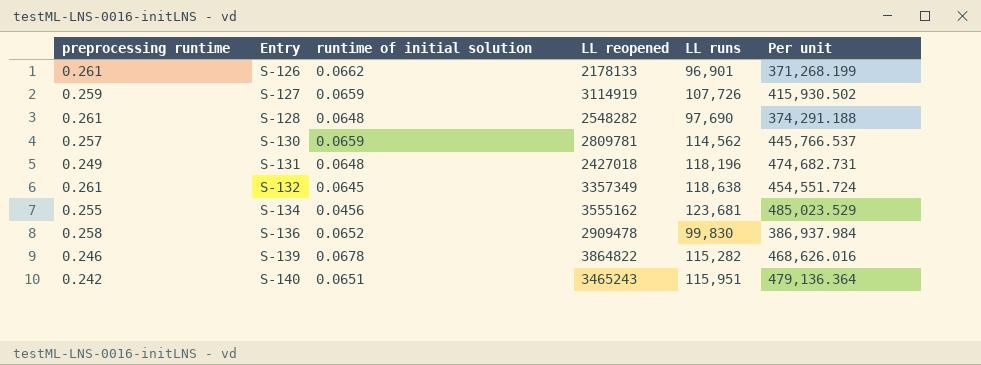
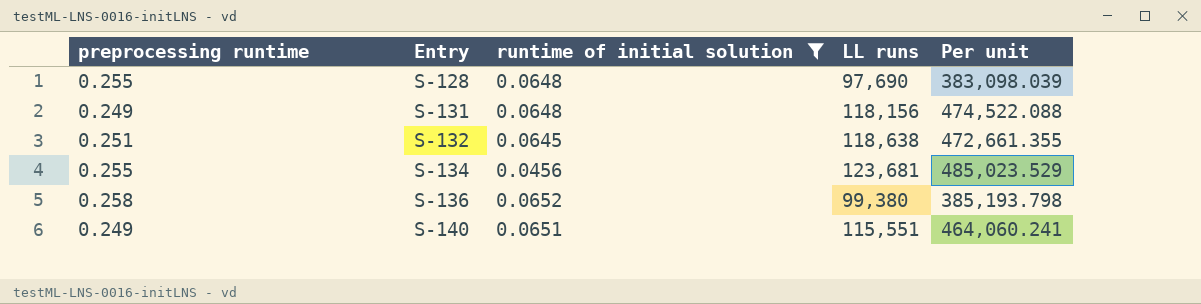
filter: none -> runtime of initial solution <= 0.0652
column LL reopened | position: 4 -> none
S-128 | preprocessing runtime: 0.261 -> 0.255
S-128 | Per unit: 374,291.188 -> 383,098.039
S-131 | LL runs: 118,196 -> 118,156
S-131 | Per unit: 474,682.731 -> 474,522.088
S-132 | preprocessing runtime: 0.261 -> 0.251
S-132 | Per unit: 454,551.724 -> 472,661.355
S-136 | LL runs: 99,830 -> 99,380
S-136 | Per unit: 386,937.984 -> 385,193.798
S-140 | preprocessing runtime: 0.242 -> 0.249
S-140 | LL runs: 115,951 -> 115,551
S-140 | Per unit: 479,136.364 -> 464,060.241

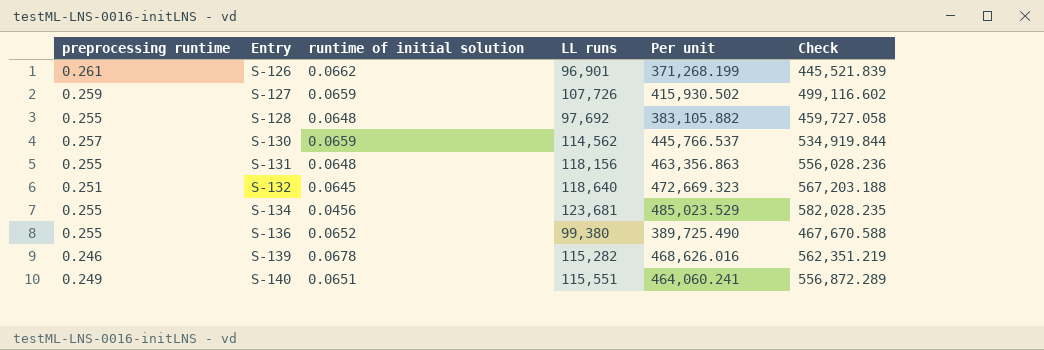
filter: runtime of initial solution <= 0.0652 -> none
column Check | formula: none -> [Per unit] * 1.2
S-128 | LL runs: 97,690 -> 97,692
S-128 | Per unit: 383,098.039 -> 383,105.882
S-131 | preprocessing runtime: 0.249 -> 0.255
S-131 | Per unit: 474,522.088 -> 463,356.863
S-132 | LL runs: 118,638 -> 118,640
S-132 | Per unit: 472,661.355 -> 472,669.323
S-136 | preprocessing runtime: 0.258 -> 0.255
S-136 | Per unit: 385,193.798 -> 389,725.490

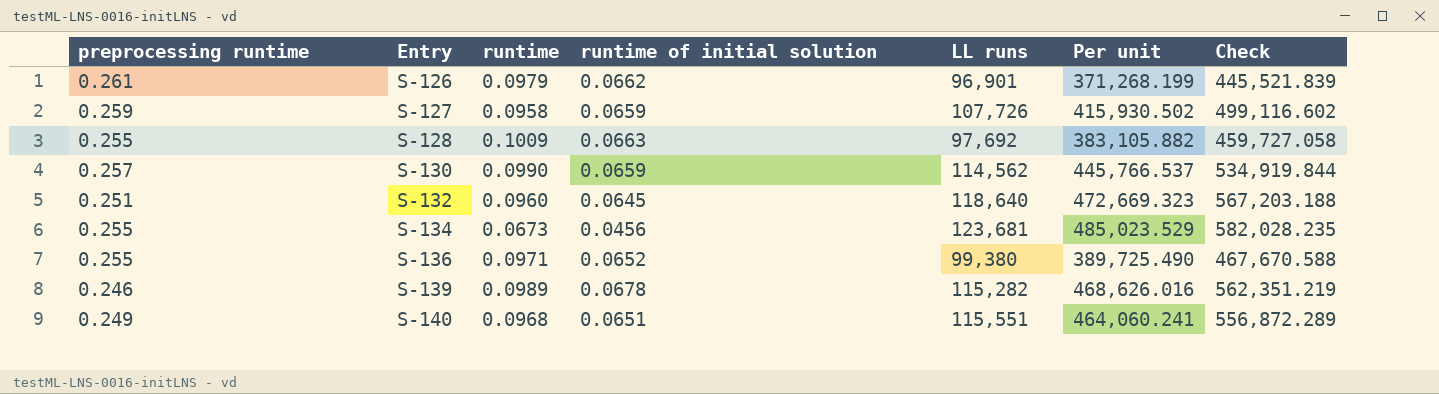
column runtime | position: none -> 3
row S-131: 0.255 | 0.0648 | 118,156 | 463,356.863 | 556,028.236 -> none
S-128 | runtime of initial solution: 0.0648 -> 0.0663

